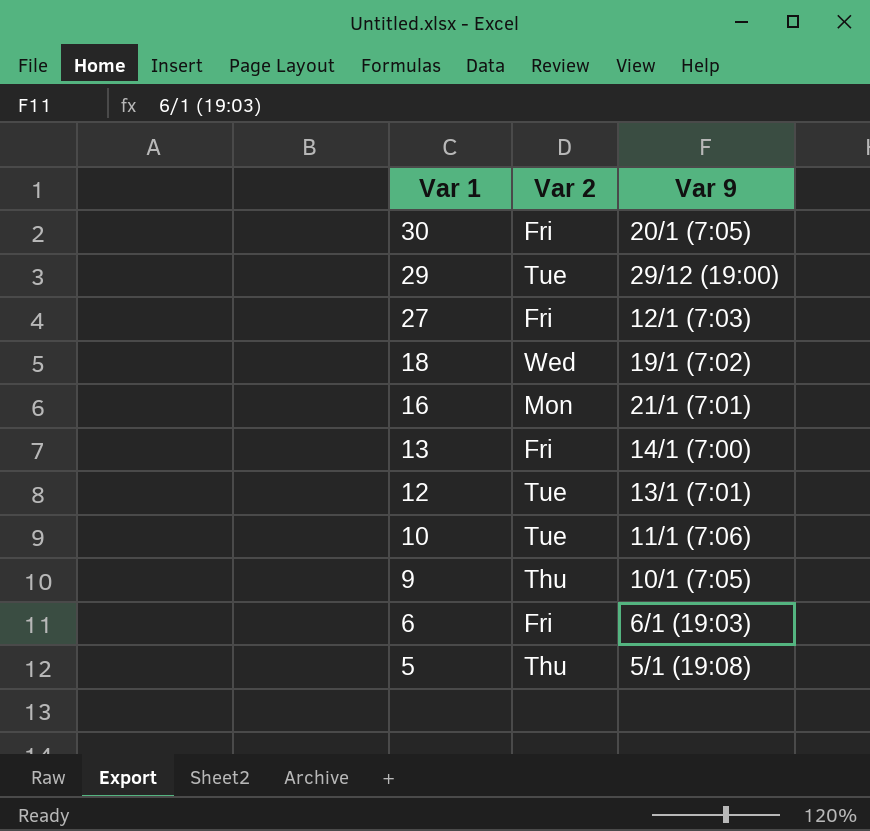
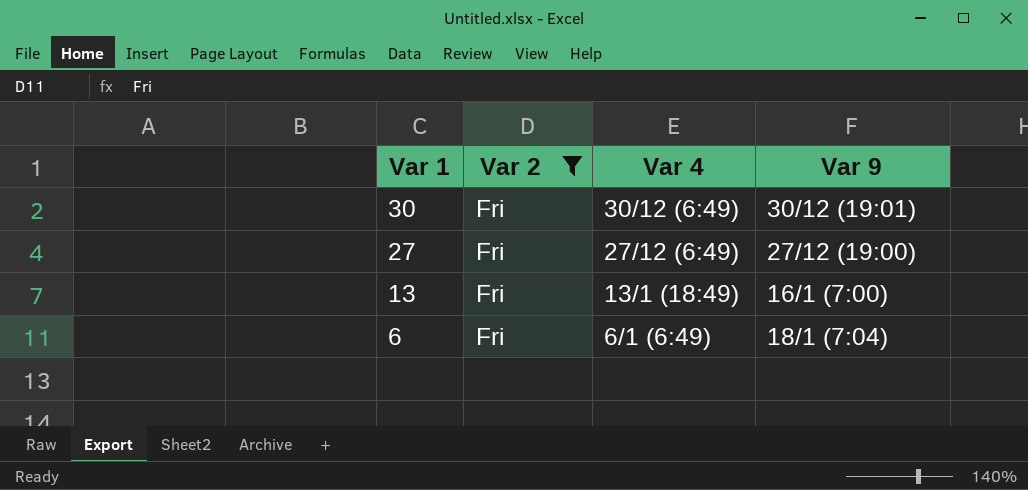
filter: none -> Var 2 = Fri
column Var 4 | position: none -> 3
30 | Var 9: 20/1 (7:05) -> 30/12 (19:01)
27 | Var 9: 12/1 (7:03) -> 27/12 (19:00)
13 | Var 9: 14/1 (7:00) -> 16/1 (7:00)
6 | Var 9: 6/1 (19:03) -> 18/1 (7:04)

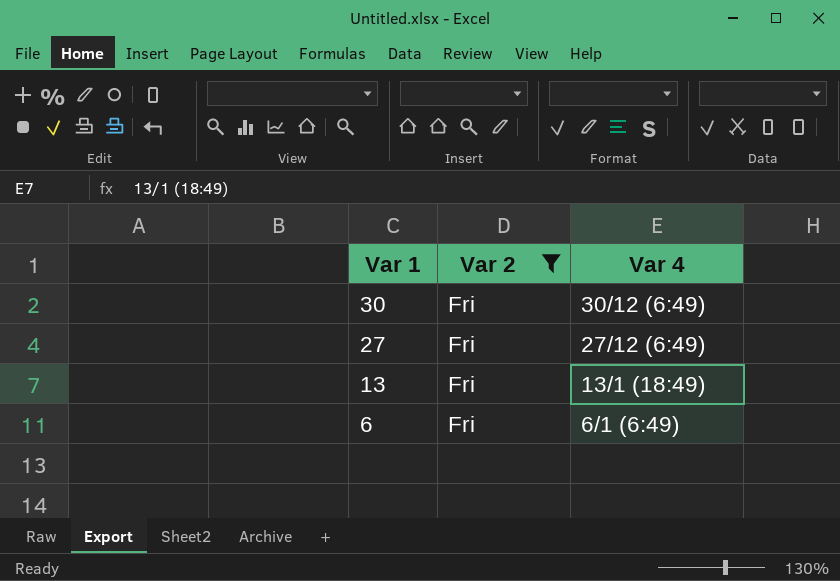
column Var 9 | position: 4 -> none

